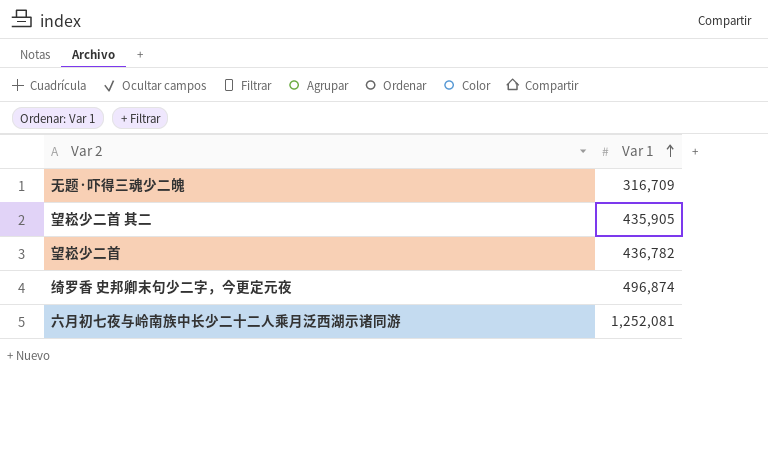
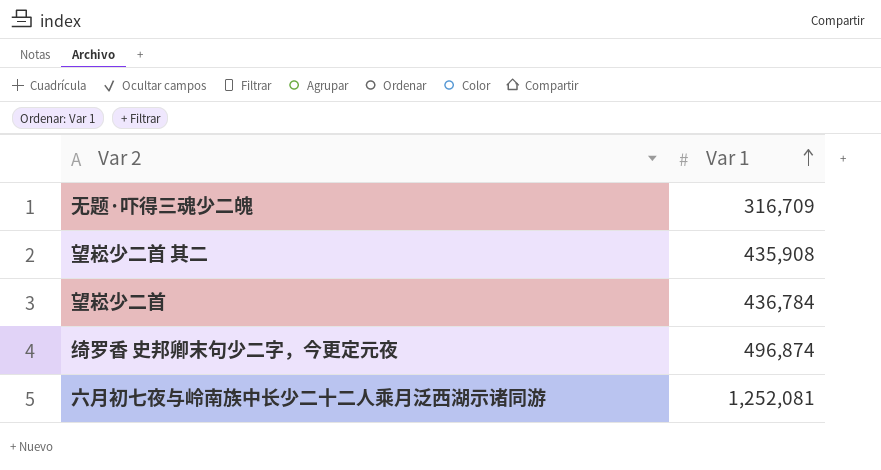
望崧少二首 其二 | Var 1: 435,905 -> 435,908
望崧少二首 | Var 1: 436,782 -> 436,784

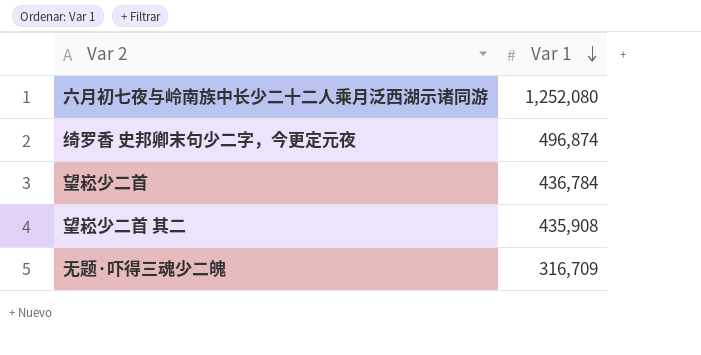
row order: Var 1 ascending -> Var 1 descending
六月初七夜与岭南族中长少二十二人乘月泛西湖示诸同游 | Var 1: 1,252,081 -> 1,252,080

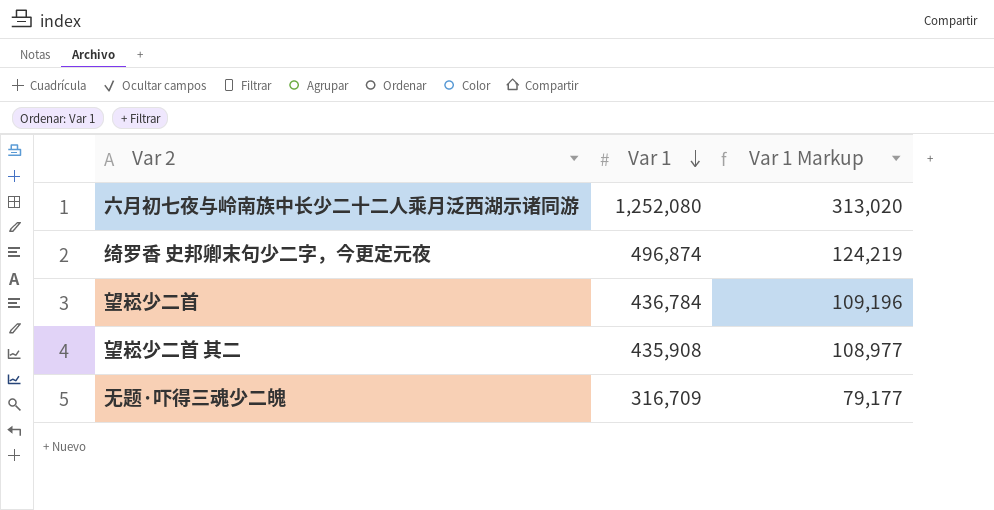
column Var 1 Markup | formula: none -> [Var 1] * 0.25

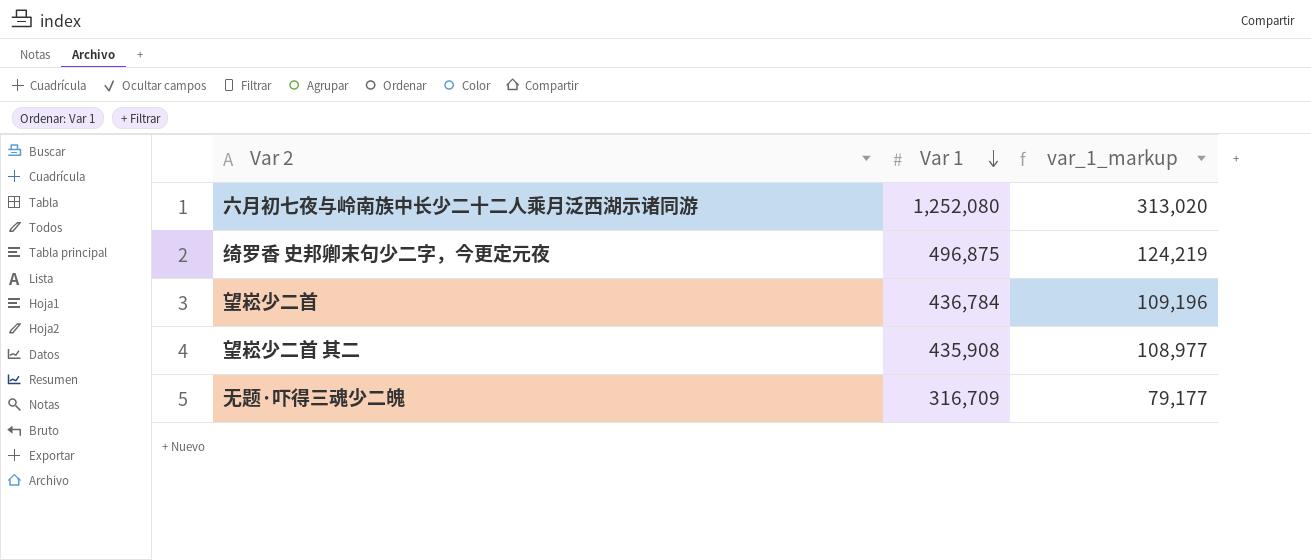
column name: Var 1 Markup -> var_1_markup
绮罗香 史邦卿末句少二字，今更定元夜 | Var 1: 496,874 -> 496,875

